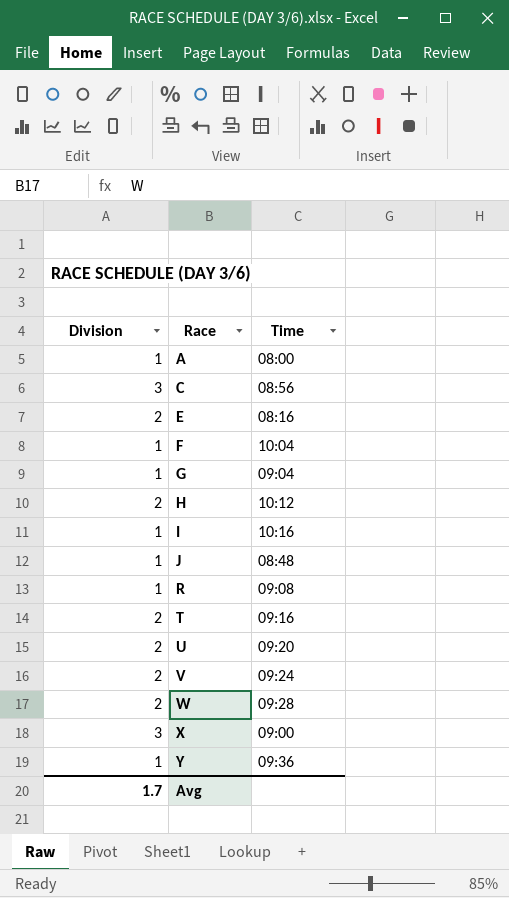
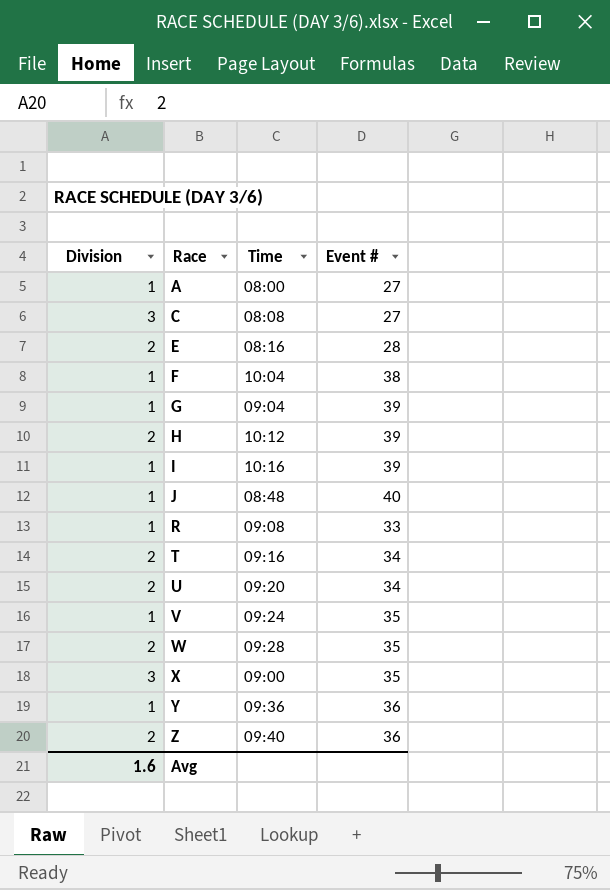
column Event # | position: none -> 4
C | Time: 08:56 -> 08:08
V | Division: 2 -> 1
row Z: none -> 2 | 09:40 | 36
Avg | Division: 1.7 -> 1.6

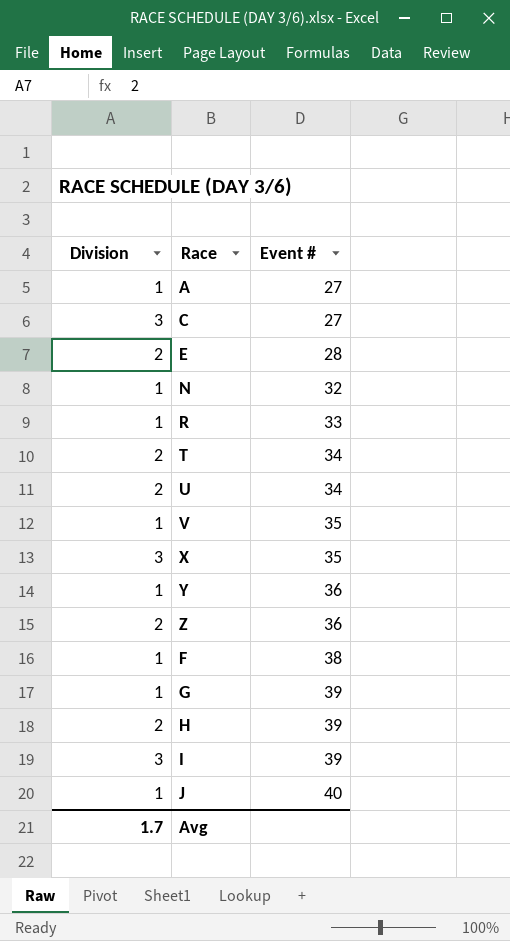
row order: Race ascending -> Event # ascending
column Time | position: 3 -> none
row W: 2 | 09:28 | 35 -> none
row N: none -> 1 | 32
I | Division: 1 -> 3
Avg | Division: 1.6 -> 1.7

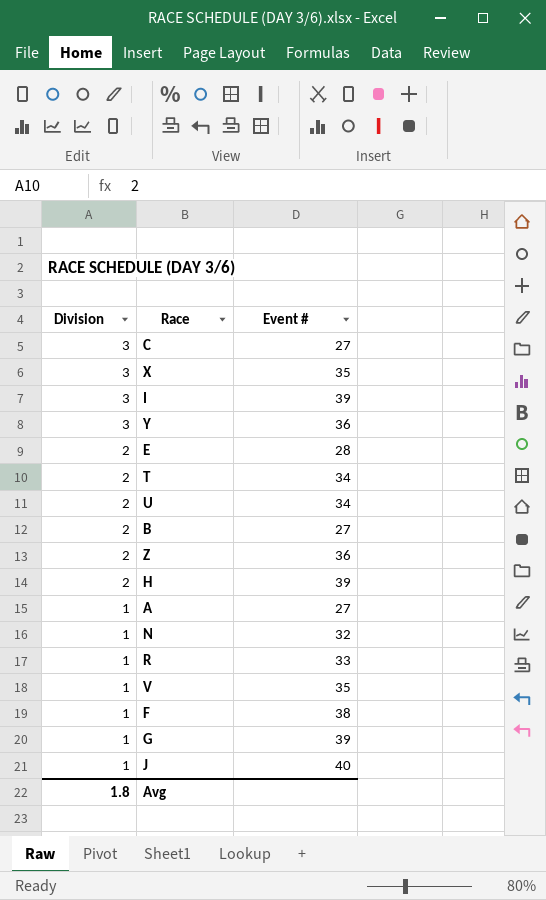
row order: Event # ascending -> Division descending
Y | Division: 1 -> 3
row B: none -> 2 | 27
Avg | Division: 1.7 -> 1.8

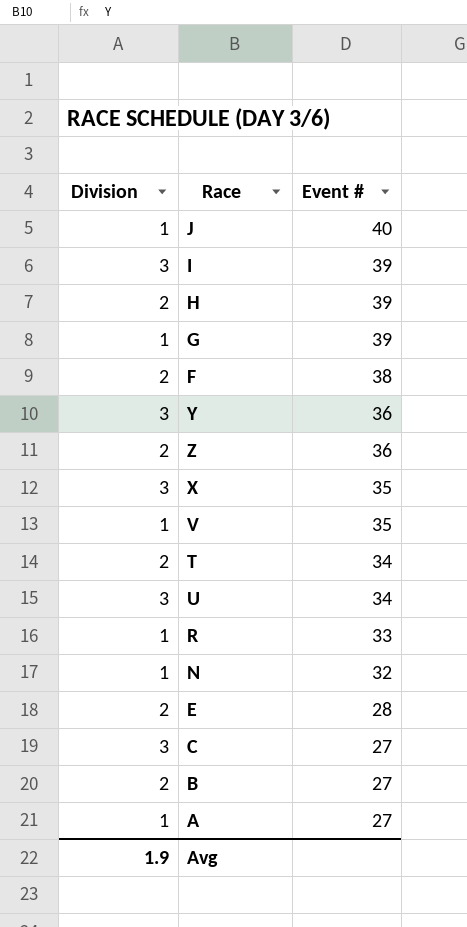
row order: Division descending -> Event # descending
F | Division: 1 -> 2
U | Division: 2 -> 3
Avg | Division: 1.8 -> 1.9

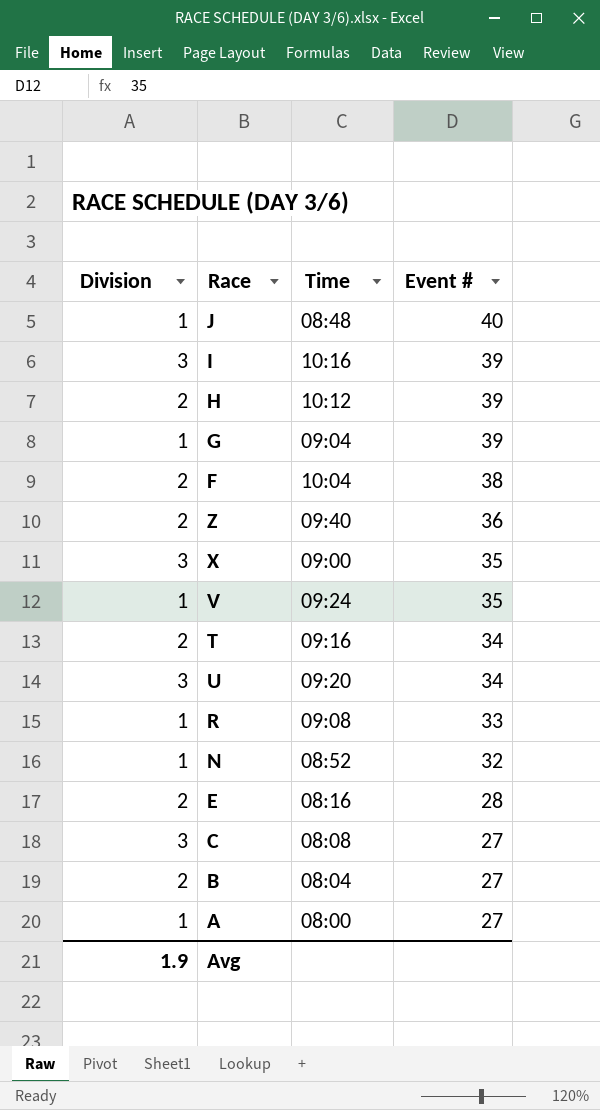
column Time | position: none -> 3
row Y: 3 | 36 -> none

